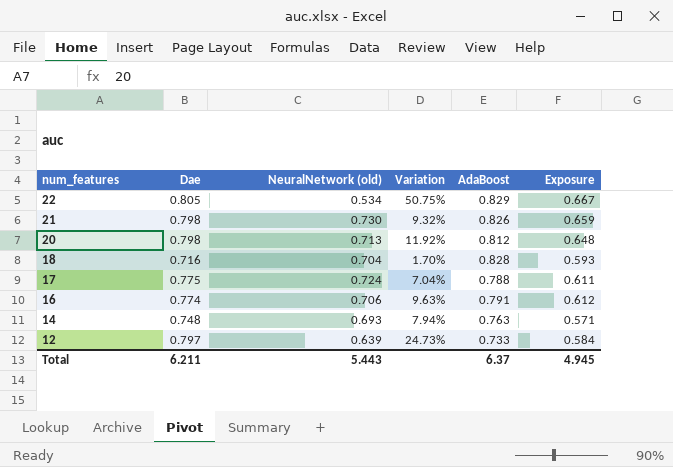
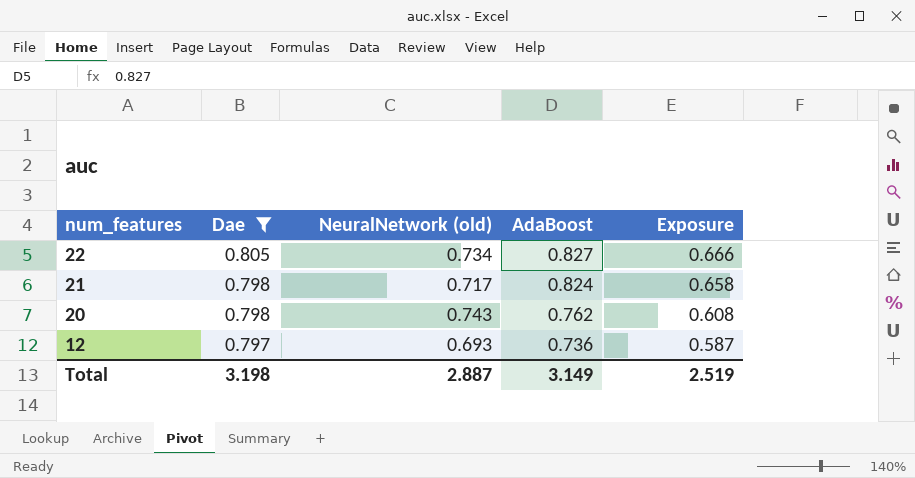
filter: none -> Dae >= 0.797
column Variation | formula: ([Dae] - [NeuralNetwork (old)]) / [NeuralNetwork (old)] -> none
22 | NeuralNetwork (old): 0.534 -> 0.734
22 | AdaBoost: 0.829 -> 0.827
22 | Exposure: 0.667 -> 0.666
21 | NeuralNetwork (old): 0.730 -> 0.717
21 | AdaBoost: 0.826 -> 0.824
21 | Exposure: 0.659 -> 0.658
20 | NeuralNetwork (old): 0.713 -> 0.743
20 | AdaBoost: 0.812 -> 0.762
20 | Exposure: 0.648 -> 0.608
12 | NeuralNetwork (old): 0.639 -> 0.693
12 | AdaBoost: 0.733 -> 0.736
12 | Exposure: 0.584 -> 0.587
Total | Dae: 6.211 -> 3.198
Total | NeuralNetwork (old): 5.443 -> 2.887
Total | AdaBoost: 6.37 -> 3.149
Total | Exposure: 4.945 -> 2.519

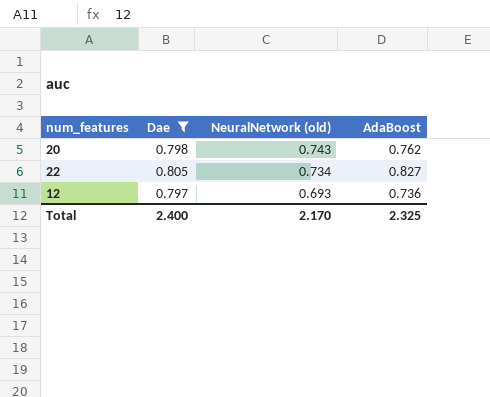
row order: num_features descending -> NeuralNetwork (old) descending
column Exposure | formula: [Dae] * [AdaBoost] -> none
row 21: 0.798 | 0.717 | 0.824 | 0.658 -> none
Total | Dae: 3.198 -> 2.400
Total | NeuralNetwork (old): 2.887 -> 2.170
Total | AdaBoost: 3.149 -> 2.325

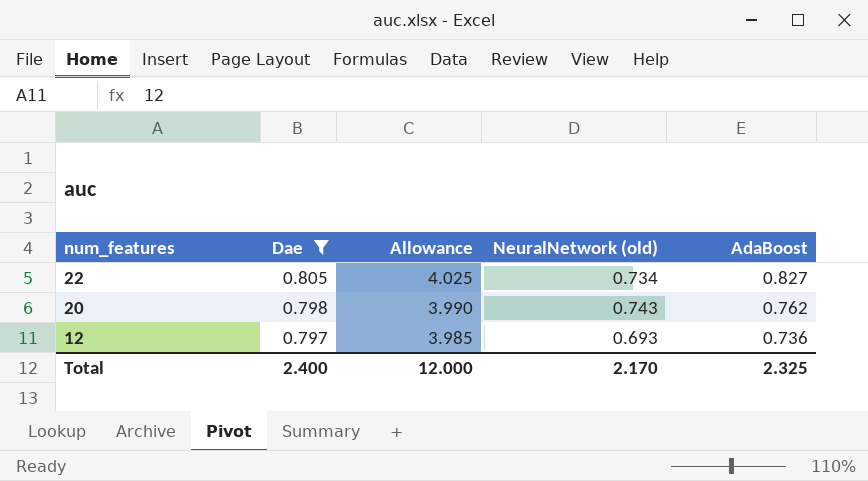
row order: NeuralNetwork (old) descending -> num_features descending
column Allowance | formula: none -> [Dae] * 5

